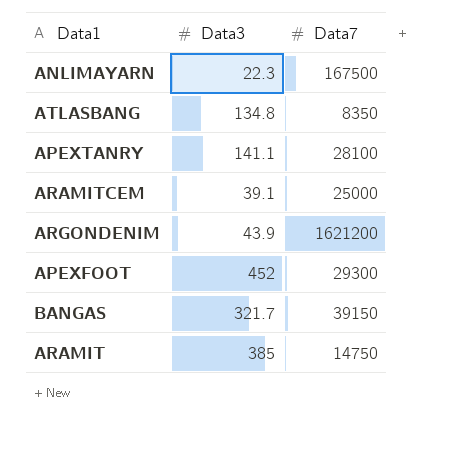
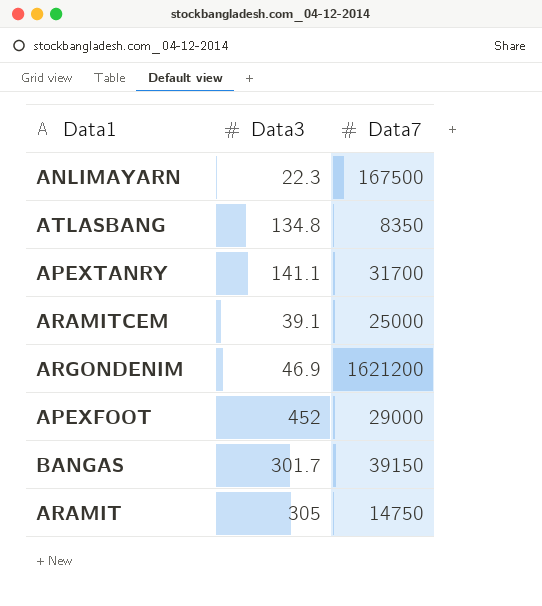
APEXTANRY | Data7: 28100 -> 31700
ARGONDENIM | Data3: 43.9 -> 46.9
APEXFOOT | Data7: 29300 -> 29000
BANGAS | Data3: 321.7 -> 301.7
ARAMIT | Data3: 385 -> 305

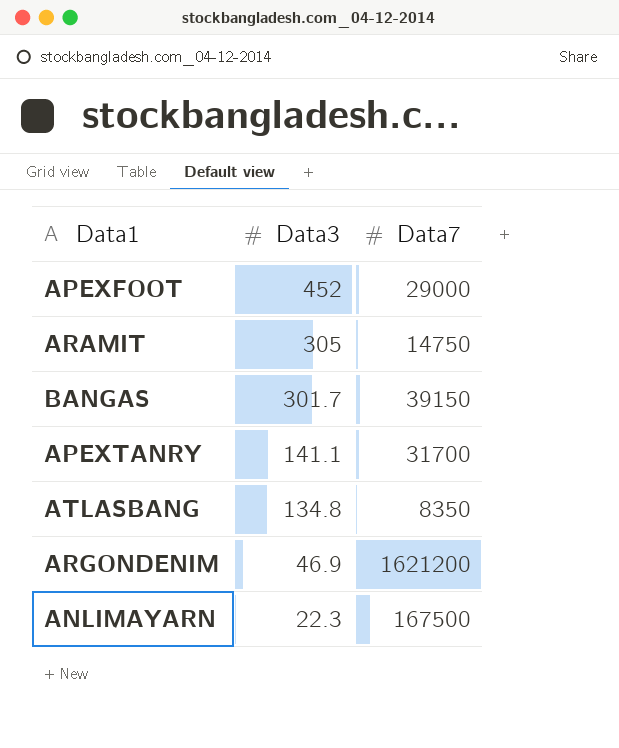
row order: none -> Data3 descending
row ARAMITCEM: 39.1 | 25000 -> none

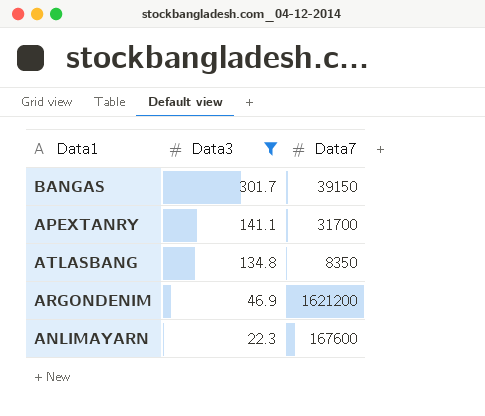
filter: none -> Data3 <= 301.7
ANLIMAYARN | Data7: 167500 -> 167600

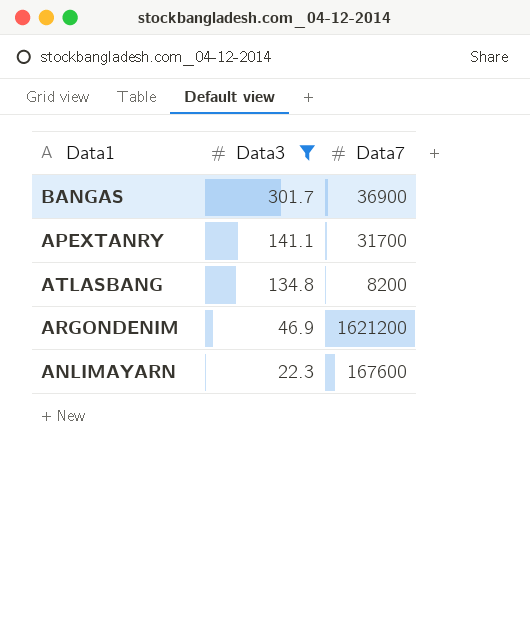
BANGAS | Data7: 39150 -> 36900
ATLASBANG | Data7: 8350 -> 8200

